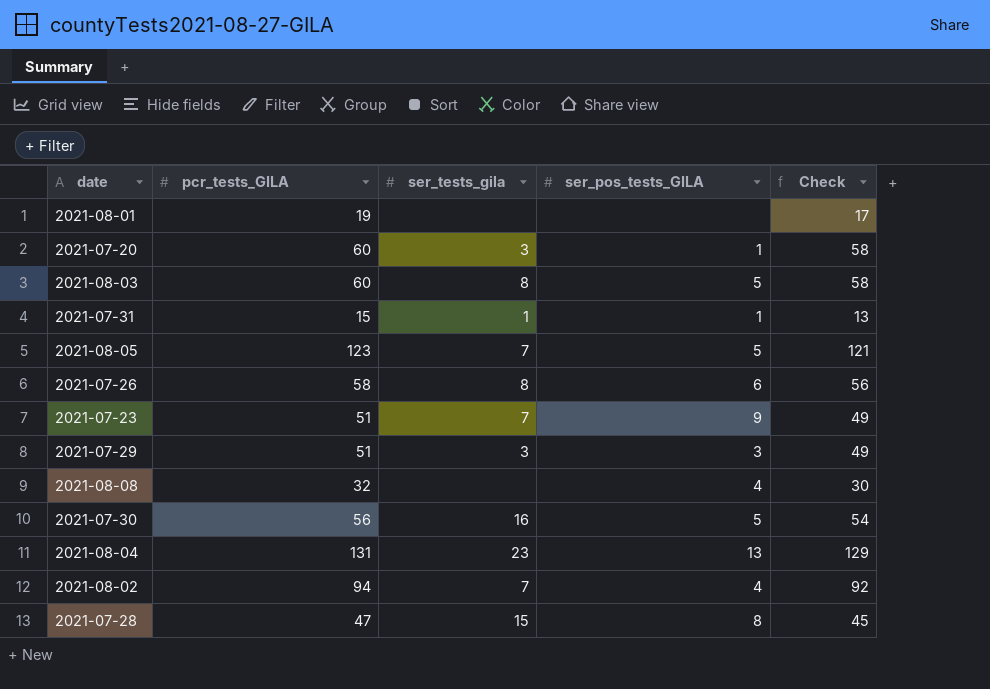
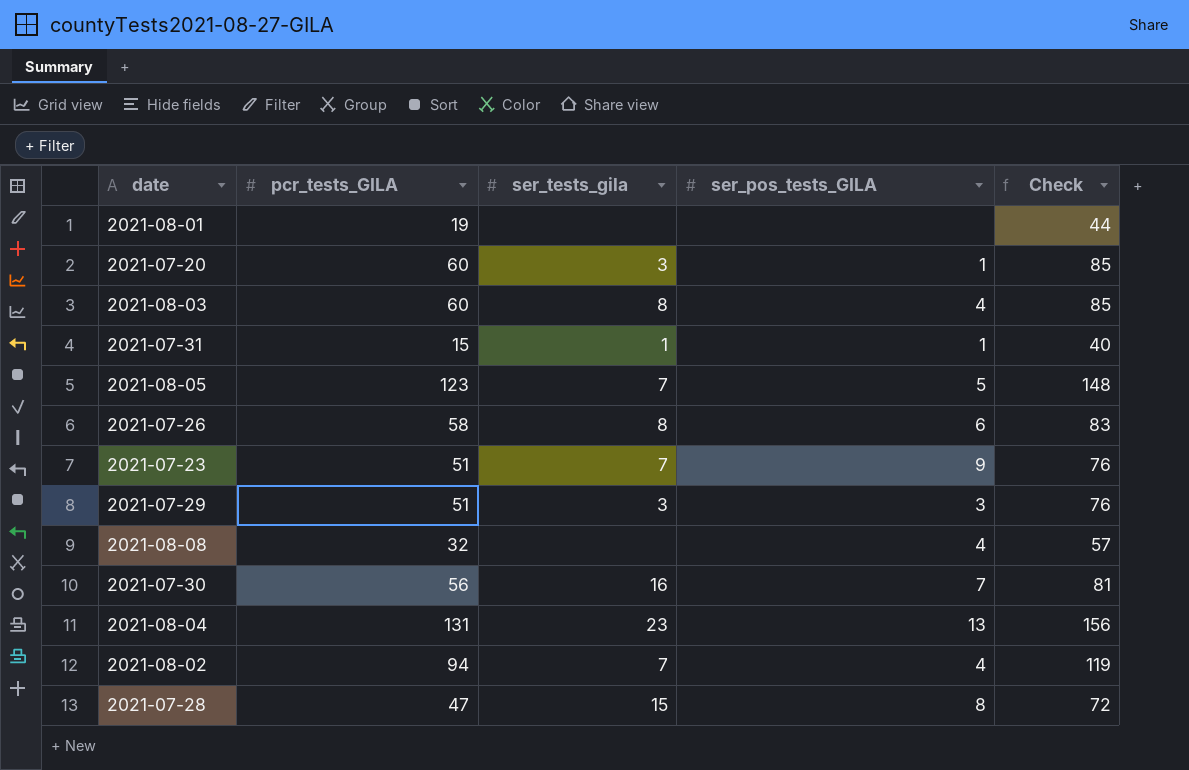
column Check | formula: [pcr_tests_GILA] - 2 -> [pcr_tests_GILA] + 25
2021-08-03 | ser_pos_tests_GILA: 5 -> 4
2021-07-30 | ser_pos_tests_GILA: 5 -> 7

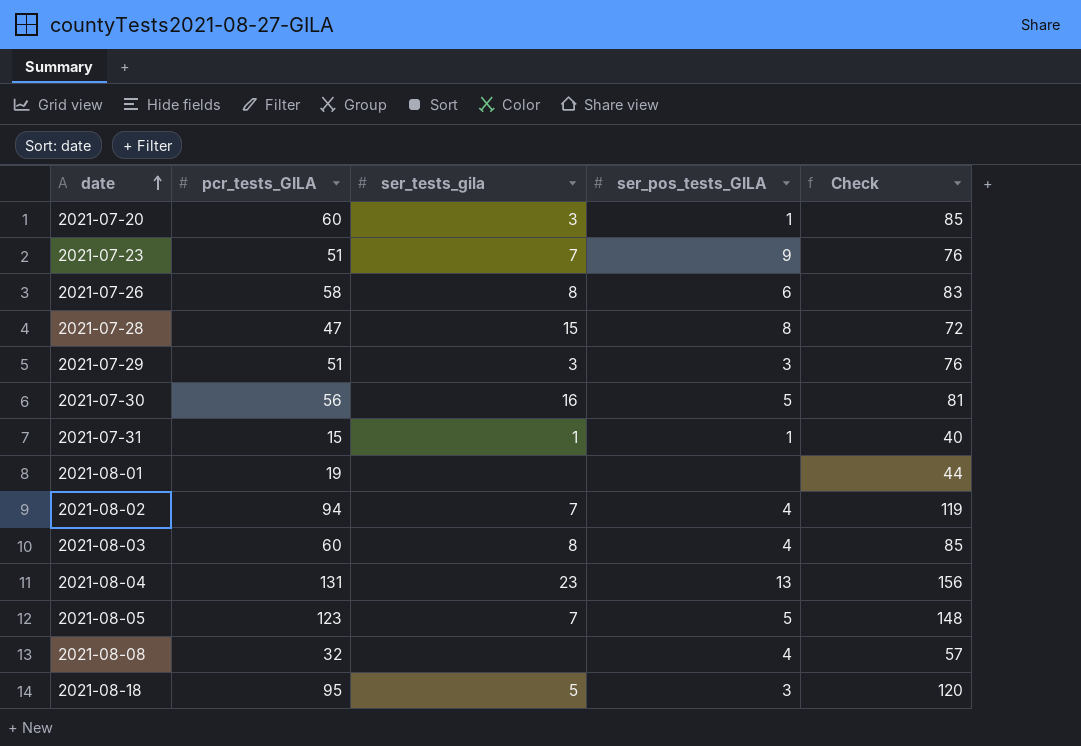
row order: none -> date ascending
2021-07-30 | ser_pos_tests_GILA: 7 -> 5
row 2021-08-18: none -> 95 | 5 | 3 | 120

